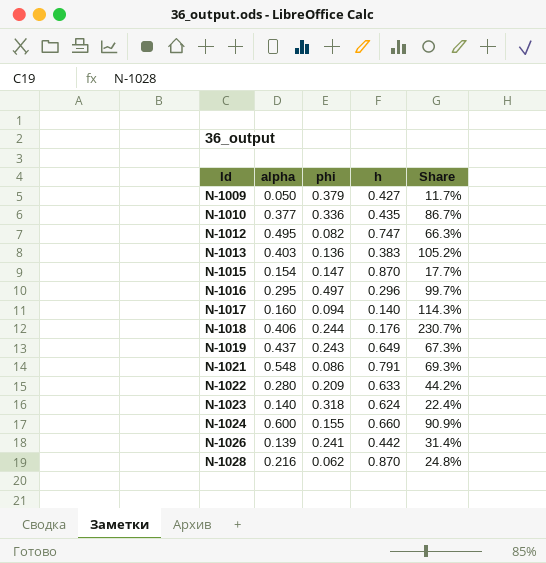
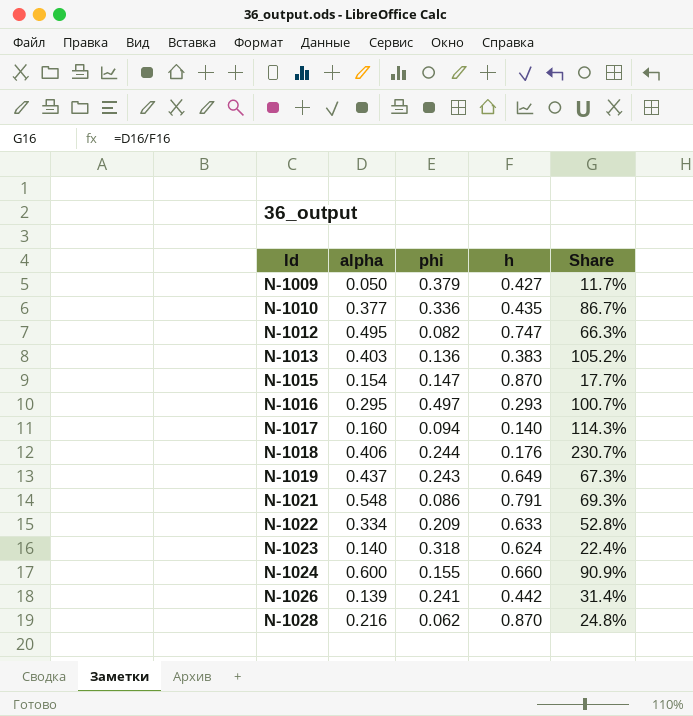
N-1016 | h: 0.296 -> 0.293
N-1016 | Share: 99.7% -> 100.7%
N-1022 | alpha: 0.280 -> 0.334
N-1022 | Share: 44.2% -> 52.8%

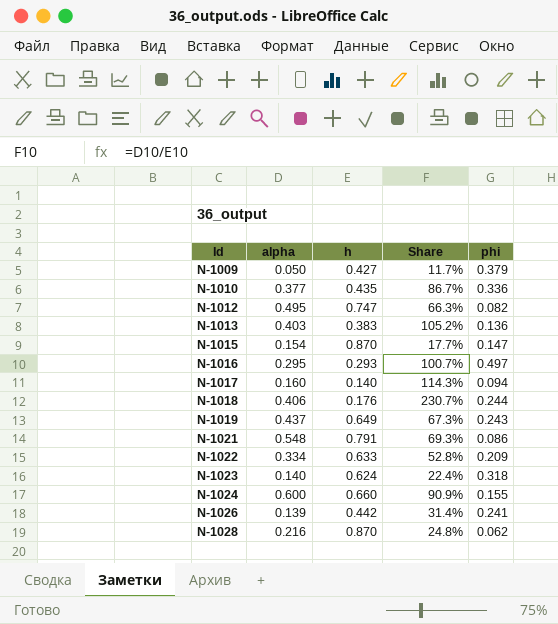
column phi | position: 3 -> 5

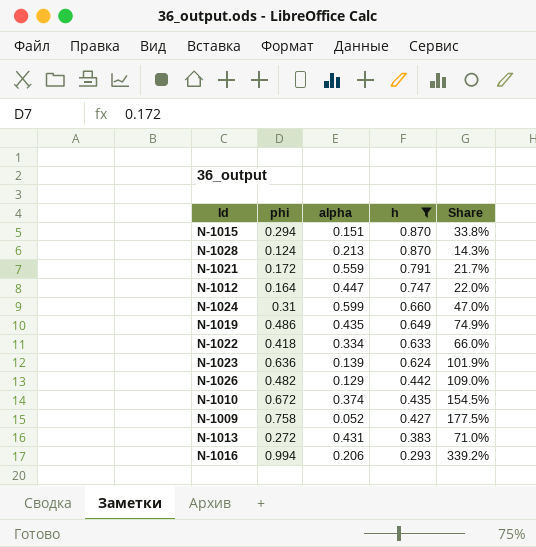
filter: none -> h >= 0.293
row order: Id ascending -> h descending
column phi | position: 5 -> 2
column Share | formula: [alpha] / [h] -> [phi] / [h]
N-1015 | phi: 0.147 -> 0.294
N-1015 | alpha: 0.154 -> 0.151
N-1028 | phi: 0.062 -> 0.124
N-1028 | alpha: 0.216 -> 0.213
N-1021 | phi: 0.086 -> 0.172
N-1021 | alpha: 0.548 -> 0.559
N-1012 | phi: 0.082 -> 0.164
N-1012 | alpha: 0.495 -> 0.447
N-1024 | phi: 0.155 -> 0.31
N-1024 | alpha: 0.600 -> 0.599
N-1019 | phi: 0.243 -> 0.486
N-1019 | alpha: 0.437 -> 0.435
N-1022 | phi: 0.209 -> 0.418
N-1023 | phi: 0.318 -> 0.636
N-1023 | alpha: 0.140 -> 0.139
N-1026 | phi: 0.241 -> 0.482
N-1026 | alpha: 0.139 -> 0.129
N-1010 | phi: 0.336 -> 0.672
N-1010 | alpha: 0.377 -> 0.374
N-1009 | phi: 0.379 -> 0.758
N-1009 | alpha: 0.050 -> 0.052
N-1013 | phi: 0.136 -> 0.272
N-1013 | alpha: 0.403 -> 0.431
N-1016 | phi: 0.497 -> 0.994
N-1016 | alpha: 0.295 -> 0.206

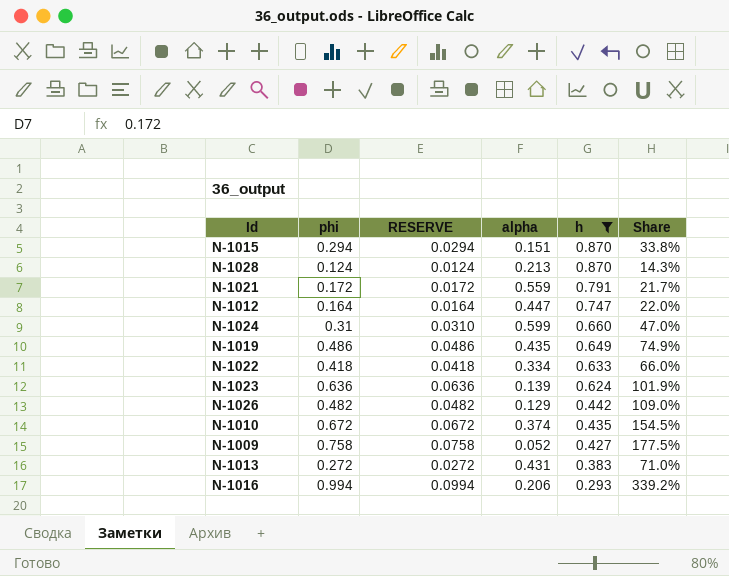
column RESERVE | formula: none -> [phi] * 0.1

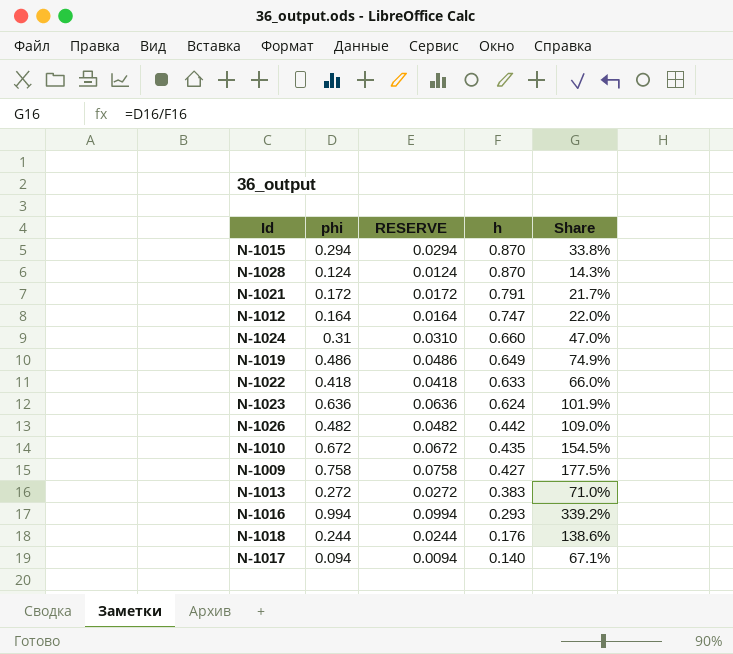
filter: h >= 0.293 -> none
column alpha | position: 4 -> none

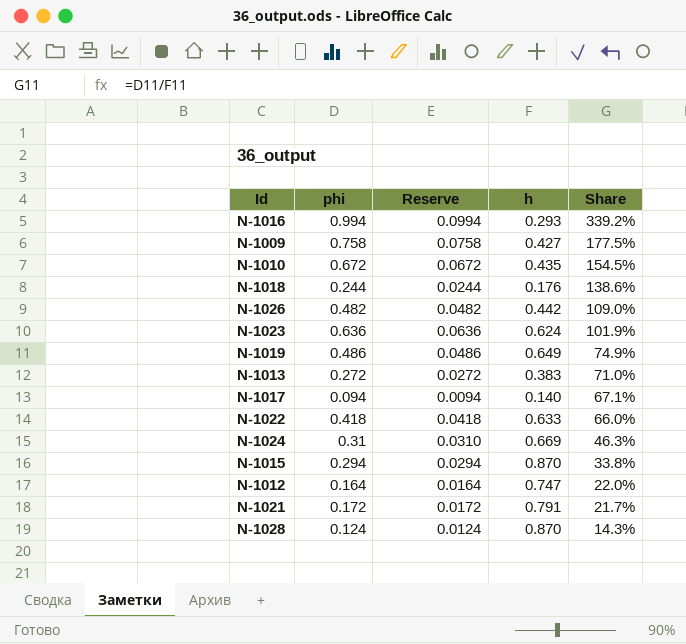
row order: h descending -> Share descending
column name: RESERVE -> Reserve
N-1024 | h: 0.660 -> 0.669
N-1024 | Share: 47.0% -> 46.3%

